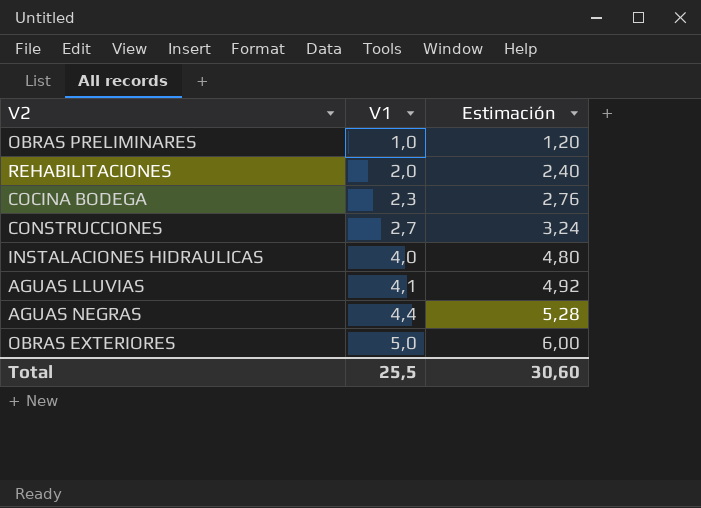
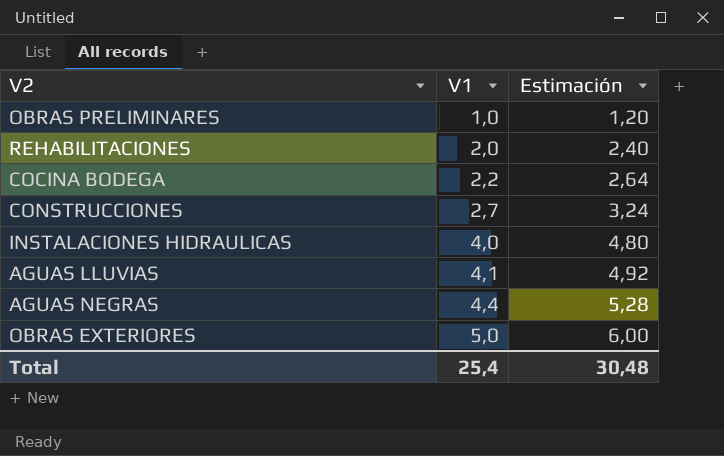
COCINA BODEGA | V1: 2,3 -> 2,2
COCINA BODEGA | Estimación: 2,76 -> 2,64
Total | V1: 25,5 -> 25,4
Total | Estimación: 30,60 -> 30,48

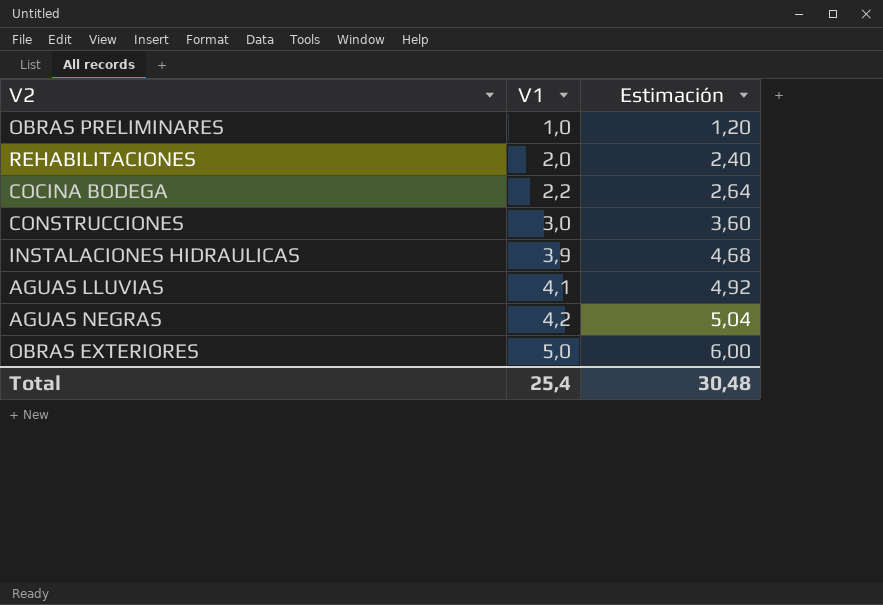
CONSTRUCCIONES | V1: 2,7 -> 3,0
CONSTRUCCIONES | Estimación: 3,24 -> 3,60
INSTALACIONES HIDRAULICAS | V1: 4,0 -> 3,9
INSTALACIONES HIDRAULICAS | Estimación: 4,80 -> 4,68
AGUAS NEGRAS | V1: 4,4 -> 4,2
AGUAS NEGRAS | Estimación: 5,28 -> 5,04

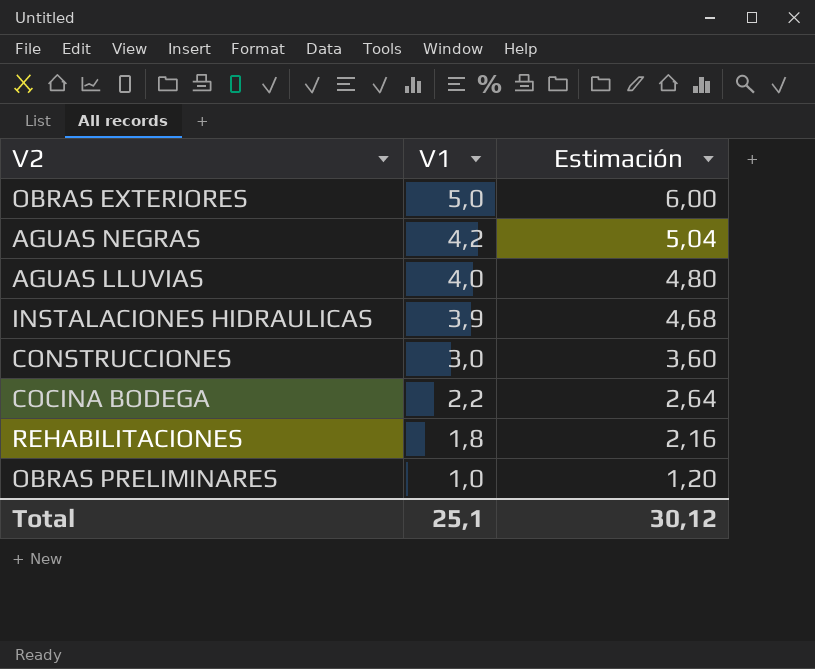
row order: V1 ascending -> V1 descending
AGUAS LLUVIAS | V1: 4,1 -> 4,0
AGUAS LLUVIAS | Estimación: 4,92 -> 4,80
REHABILITACIONES | V1: 2,0 -> 1,8
REHABILITACIONES | Estimación: 2,40 -> 2,16
Total | V1: 25,4 -> 25,1
Total | Estimación: 30,48 -> 30,12

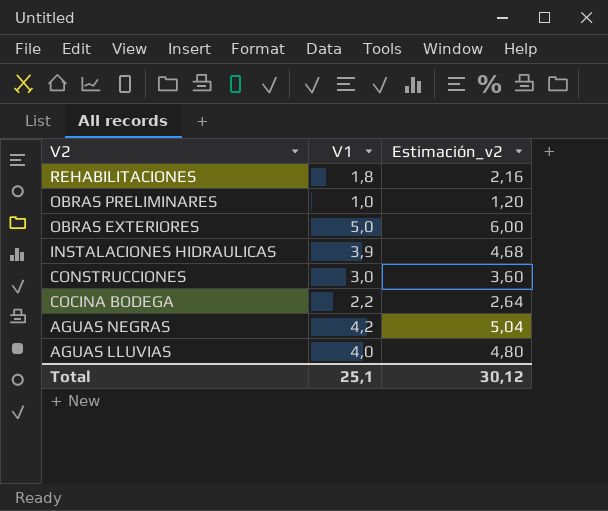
row order: V1 descending -> V2 descending
column name: Estimación -> Estimación_v2

